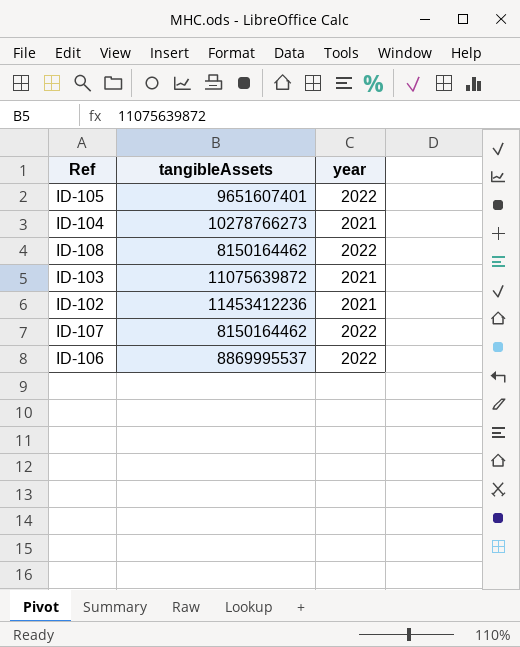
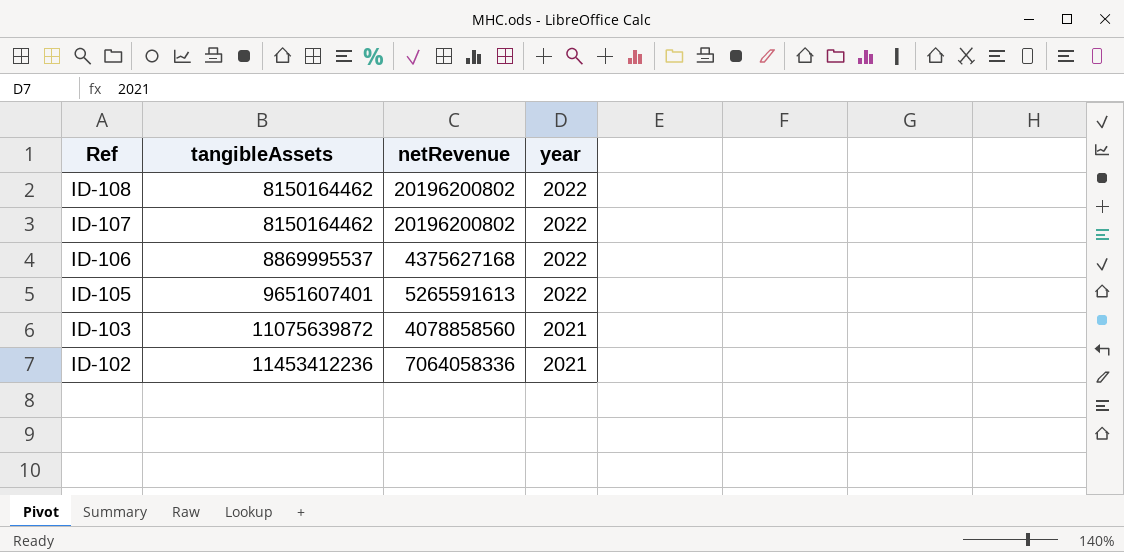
row order: none -> Ref descending
column netRevenue | position: none -> 3
row ID-104: 10278766273 | 2021 -> none

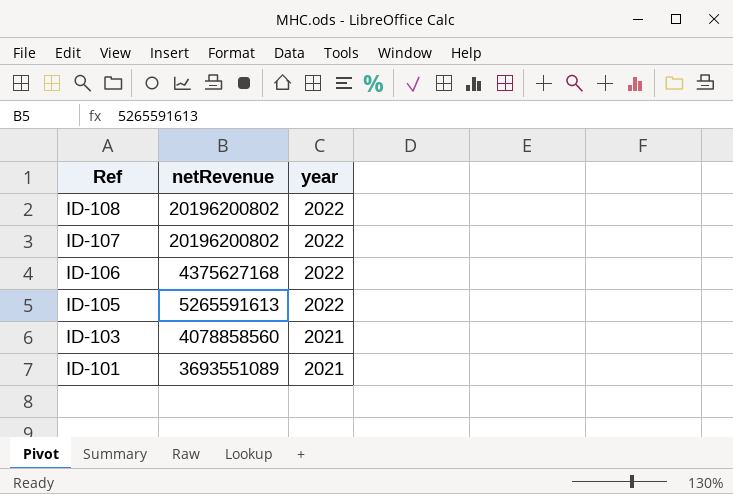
column tangibleAssets | position: 2 -> none
row ID-102: 11453412236 | 7064058336 | 2021 -> none
row ID-101: none -> 3693551089 | 2021

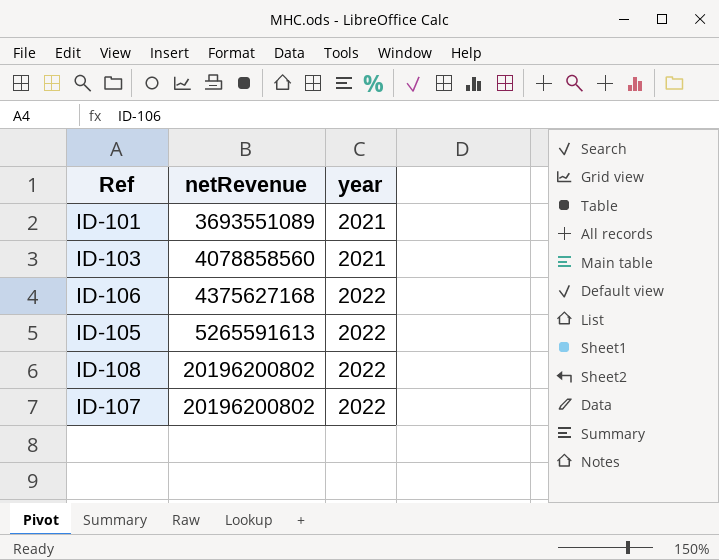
row order: Ref descending -> netRevenue ascending

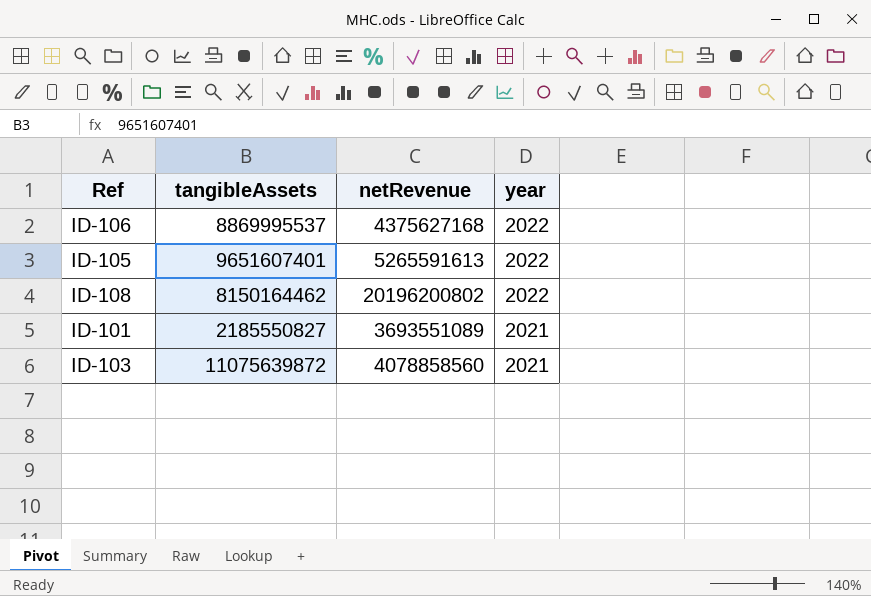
row order: netRevenue ascending -> year descending
column tangibleAssets | position: none -> 2
row ID-107: 20196200802 | 2022 -> none

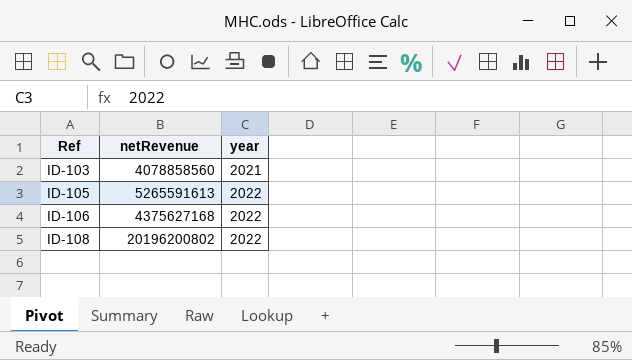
row order: year descending -> Ref ascending
column tangibleAssets | position: 2 -> none
row ID-101: 2185550827 | 3693551089 | 2021 -> none

